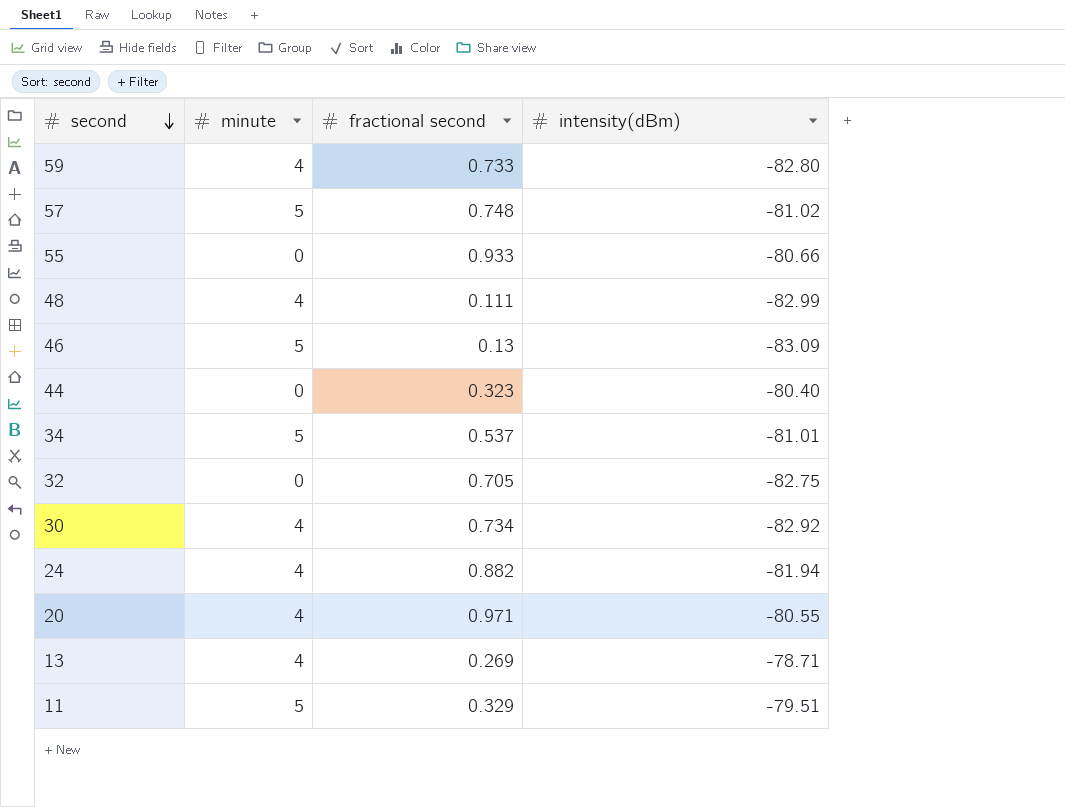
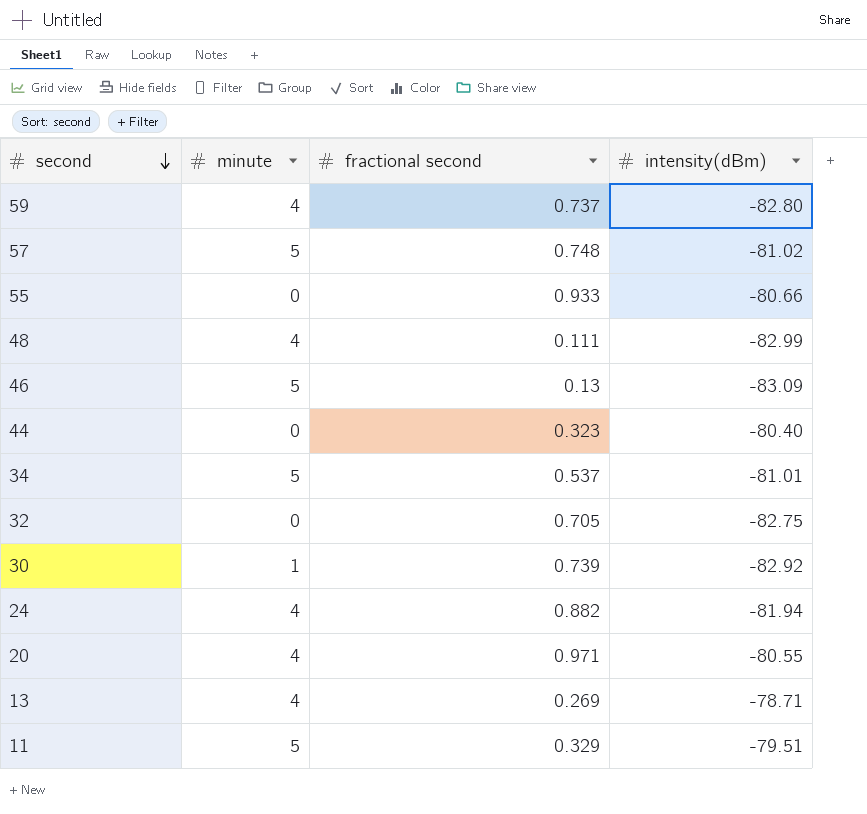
59 | fractional second: 0.733 -> 0.737
30 | minute: 4 -> 1
30 | fractional second: 0.734 -> 0.739

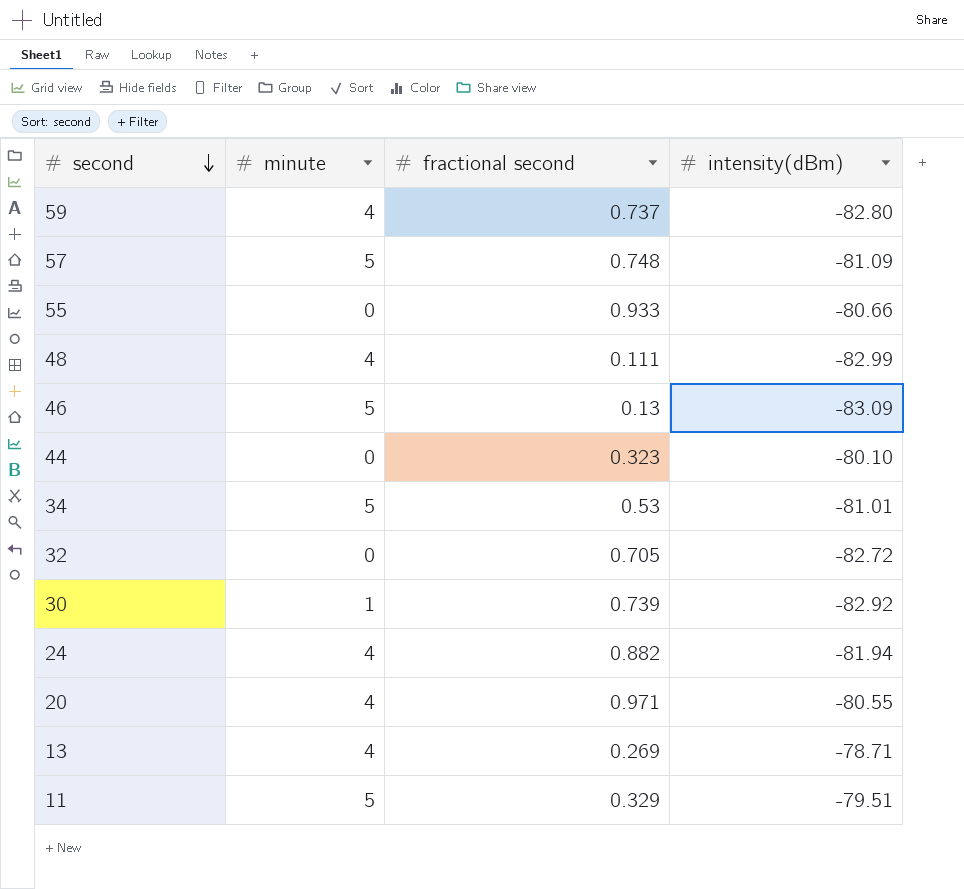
57 | intensity(dBm): -81.02 -> -81.09
44 | intensity(dBm): -80.40 -> -80.10
34 | fractional second: 0.537 -> 0.53
32 | intensity(dBm): -82.75 -> -82.72

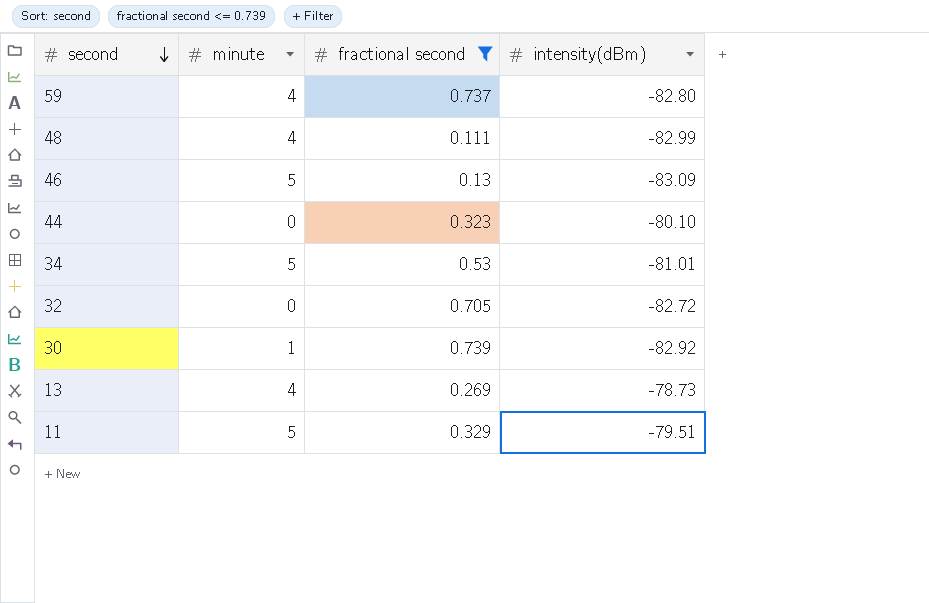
filter: none -> fractional second <= 0.739
13 | intensity(dBm): -78.71 -> -78.73

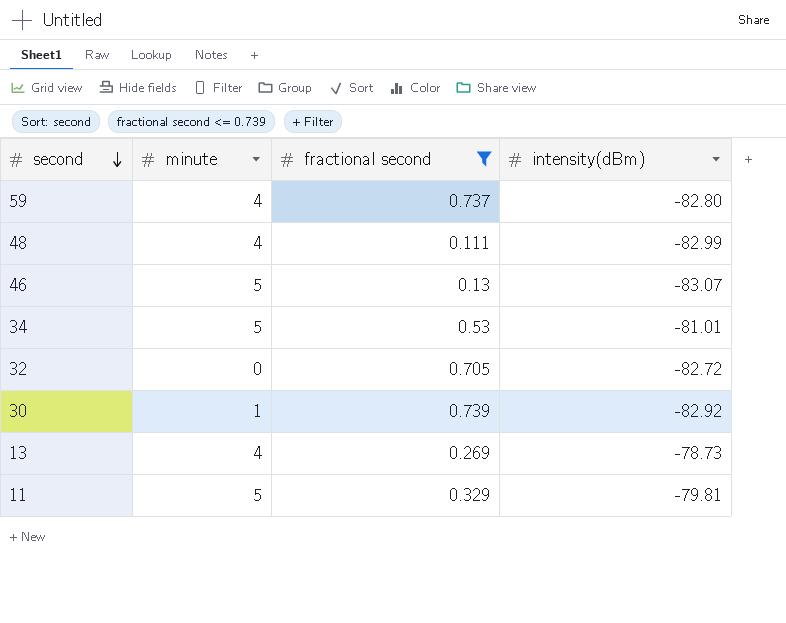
row 44: 0 | 0.323 | -80.10 -> none
46 | intensity(dBm): -83.09 -> -83.07
11 | intensity(dBm): -79.51 -> -79.81

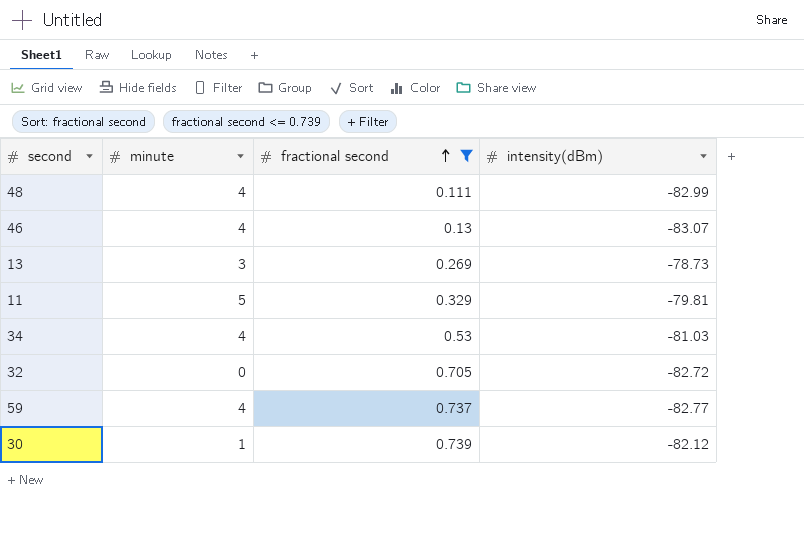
row order: second descending -> fractional second ascending
46 | minute: 5 -> 4
13 | minute: 4 -> 3
34 | minute: 5 -> 4
34 | intensity(dBm): -81.01 -> -81.03
59 | intensity(dBm): -82.80 -> -82.77
30 | intensity(dBm): -82.92 -> -82.12

